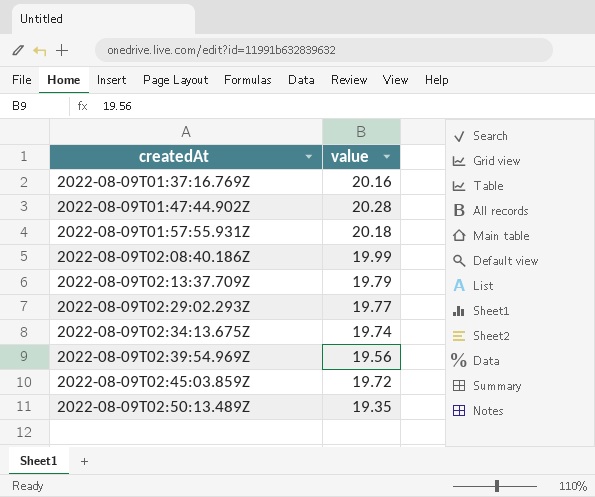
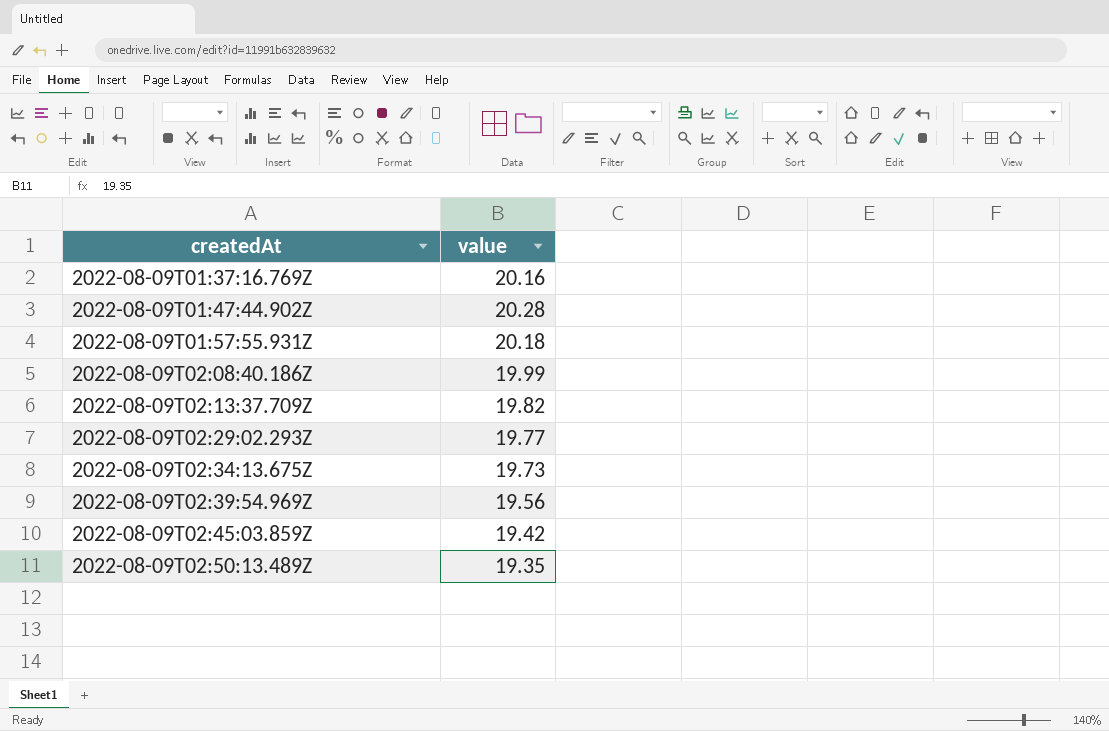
2022-08-09T02:13:37.709Z | value: 19.79 -> 19.82
2022-08-09T02:34:13.675Z | value: 19.74 -> 19.73
2022-08-09T02:45:03.859Z | value: 19.72 -> 19.42

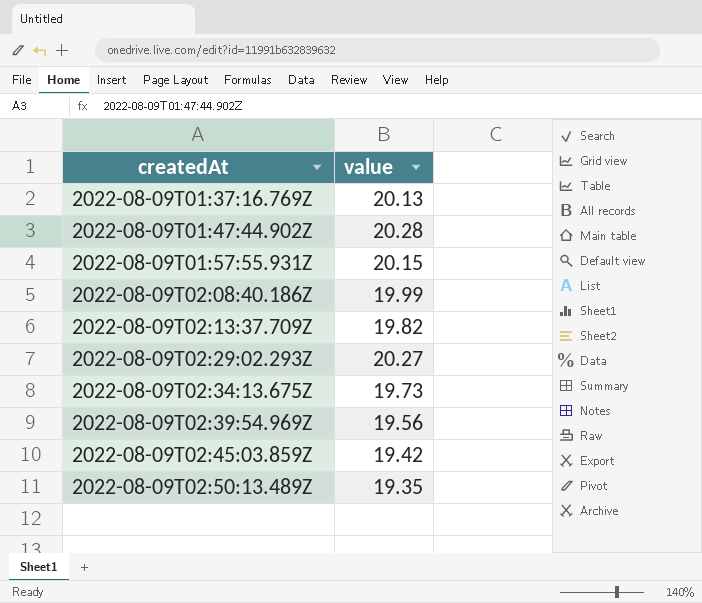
2022-08-09T01:37:16.769Z | value: 20.16 -> 20.13
2022-08-09T01:57:55.931Z | value: 20.18 -> 20.15
2022-08-09T02:29:02.293Z | value: 19.77 -> 20.27

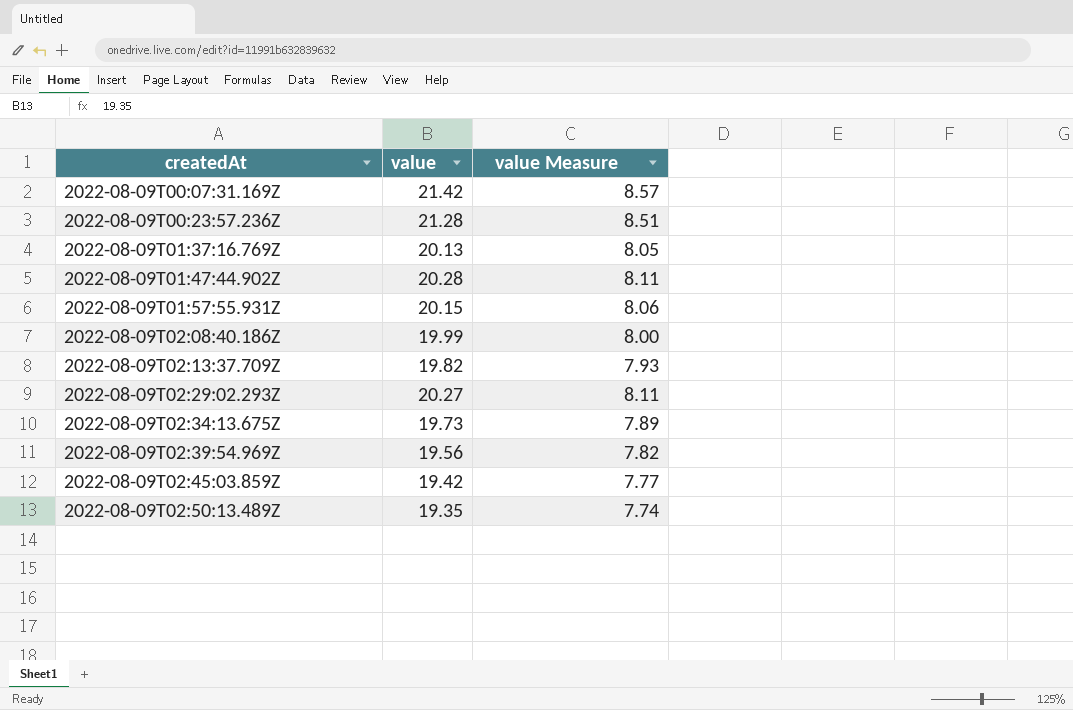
column value Measure | formula: none -> [value] * 0.4
row 2022-08-09T00:07:31.169Z: none -> 21.42 | 8.57
row 2022-08-09T00:23:57.236Z: none -> 21.28 | 8.51

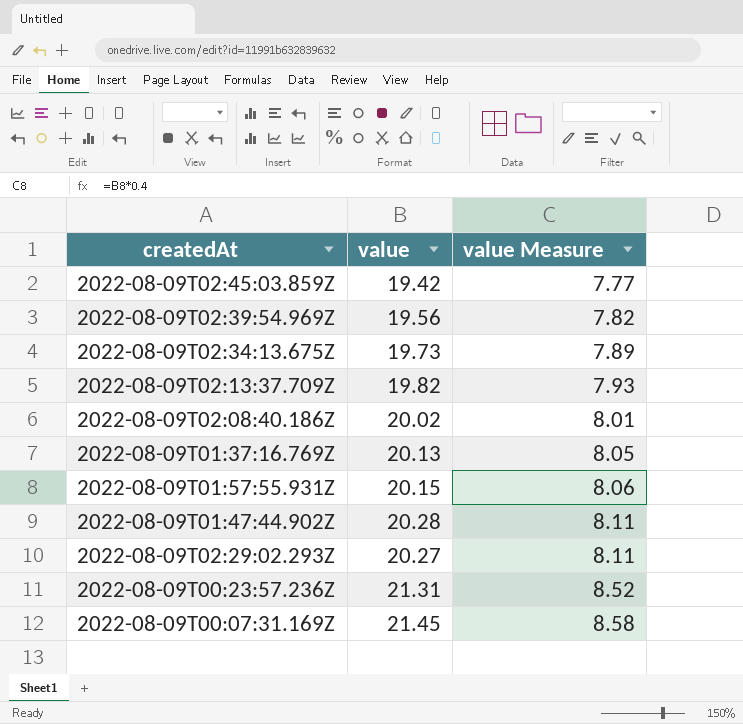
row order: createdAt ascending -> value Measure ascending
row 2022-08-09T02:50:13.489Z: 19.35 | 7.74 -> none
2022-08-09T02:08:40.186Z | value: 19.99 -> 20.02
2022-08-09T02:08:40.186Z | value Measure: 8.00 -> 8.01
2022-08-09T00:23:57.236Z | value: 21.28 -> 21.31
2022-08-09T00:23:57.236Z | value Measure: 8.51 -> 8.52
2022-08-09T00:07:31.169Z | value: 21.42 -> 21.45
2022-08-09T00:07:31.169Z | value Measure: 8.57 -> 8.58

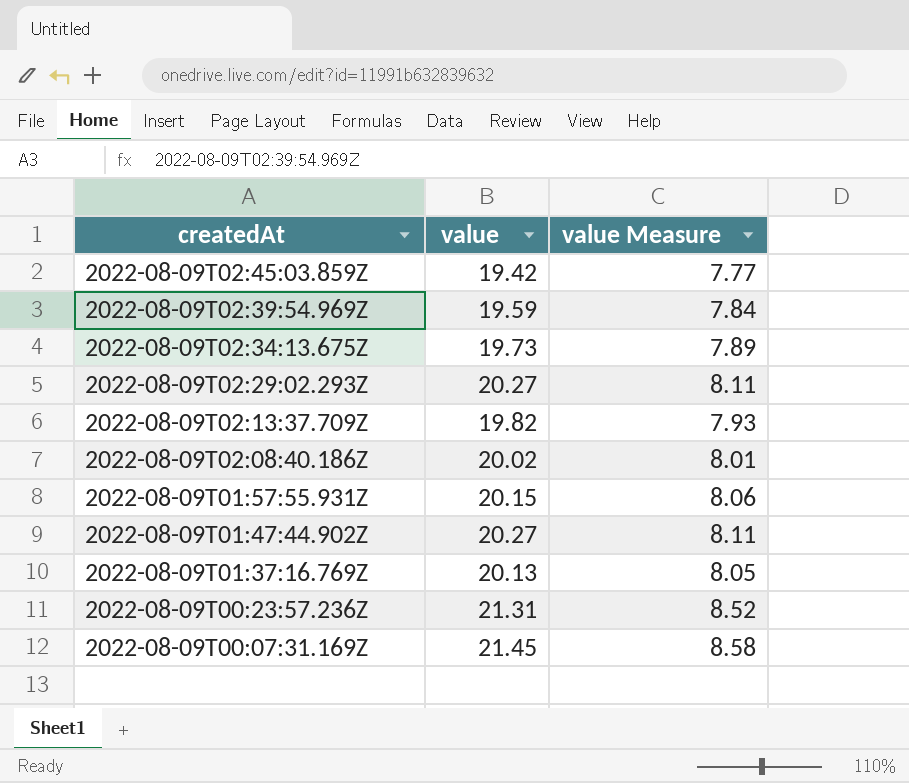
row order: value Measure ascending -> createdAt descending
2022-08-09T02:39:54.969Z | value: 19.56 -> 19.59
2022-08-09T02:39:54.969Z | value Measure: 7.82 -> 7.84
2022-08-09T01:47:44.902Z | value: 20.28 -> 20.27

